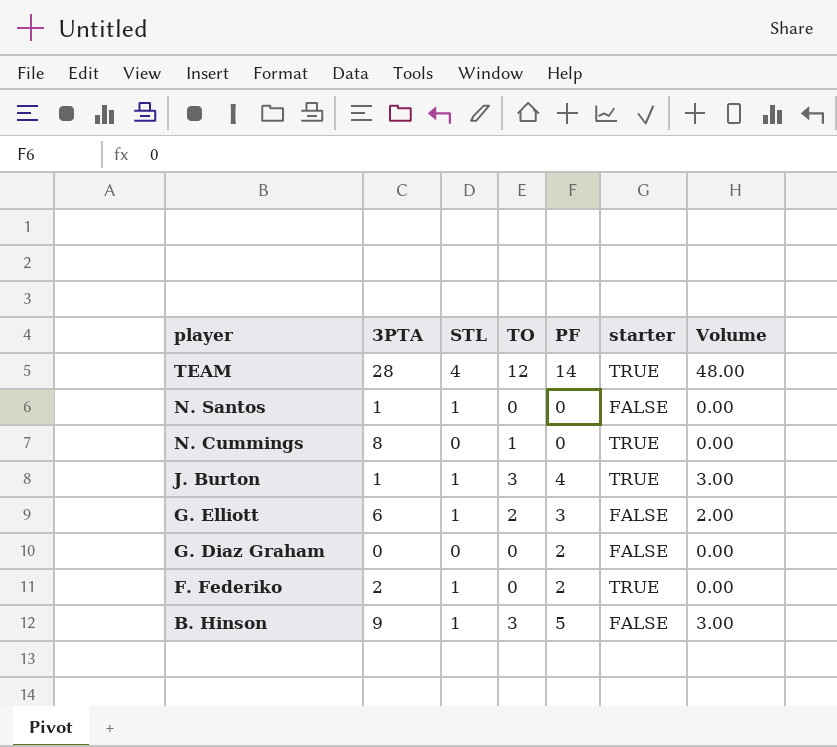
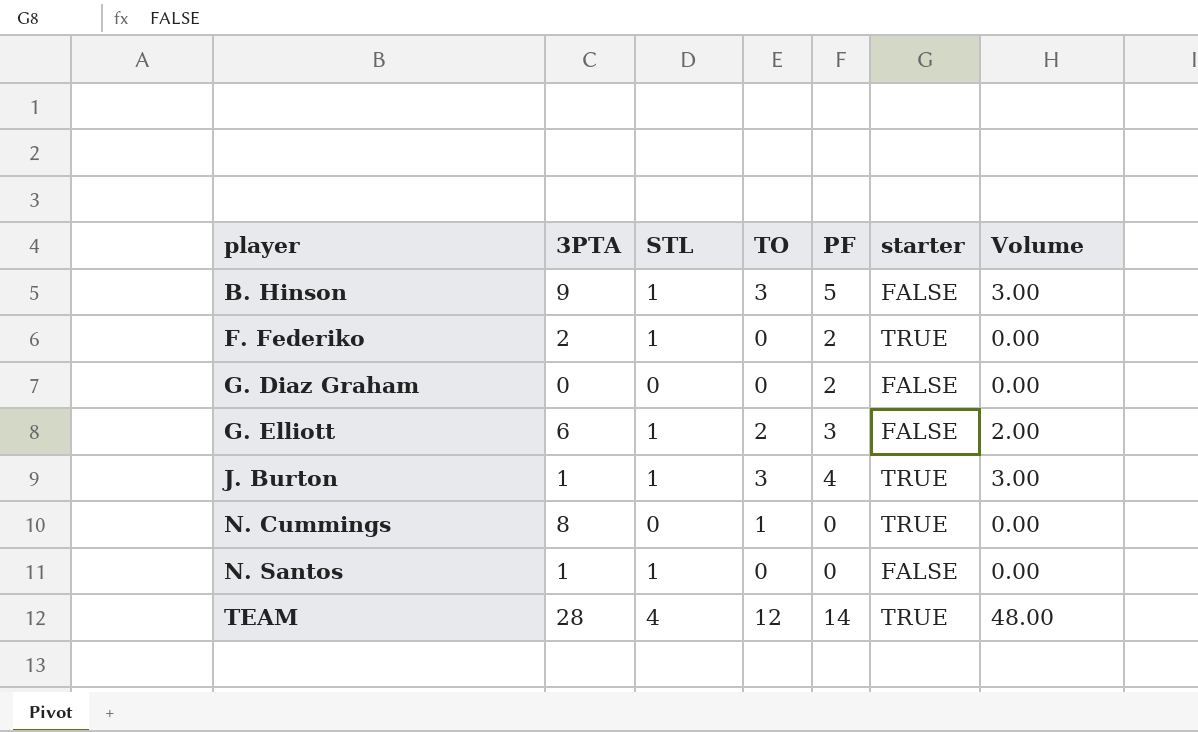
row order: player descending -> player ascending

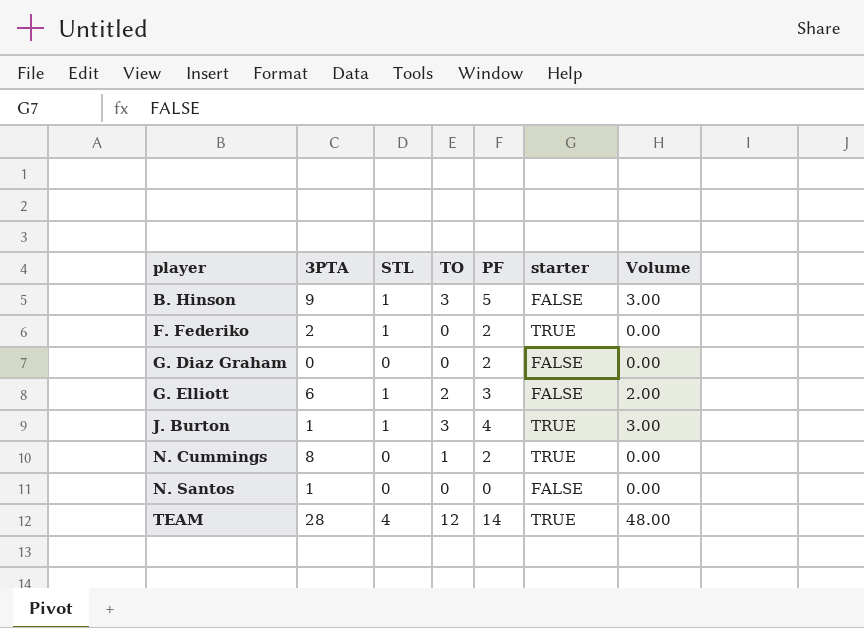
N. Cummings | PF: 0 -> 2
N. Santos | STL: 1 -> 0

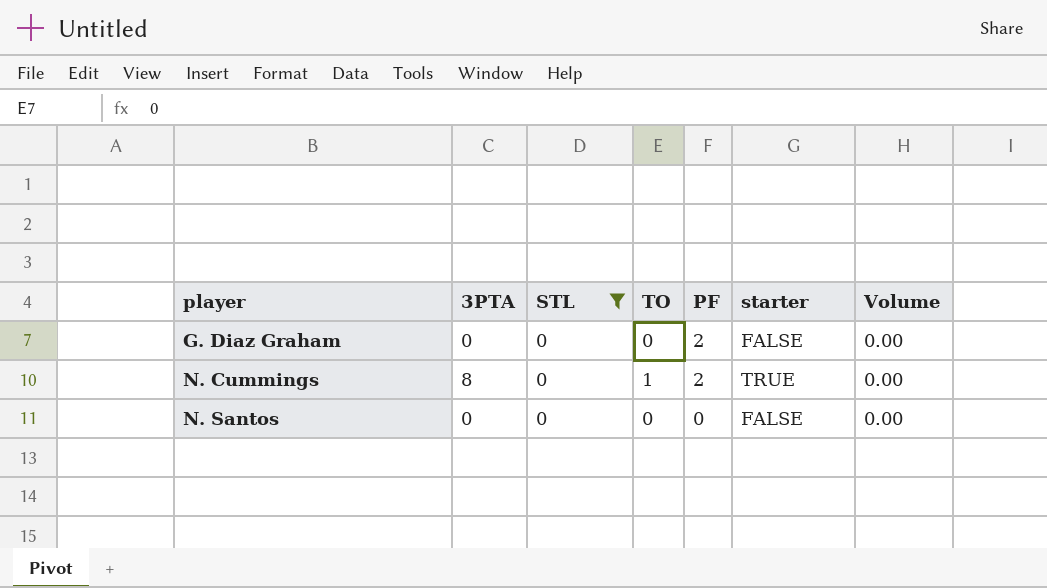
filter: none -> STL = 0
N. Santos | 3PTA: 1 -> 0

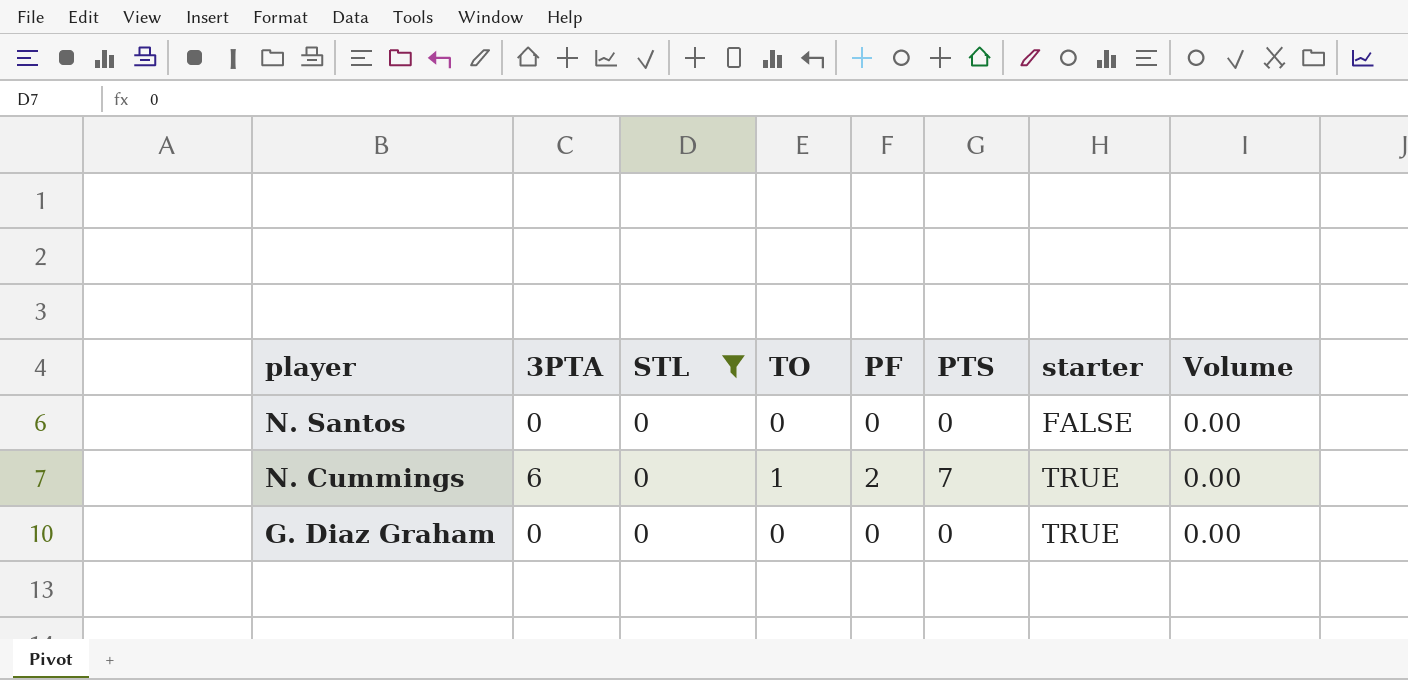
row order: player ascending -> player descending
column PTS | position: none -> 6
N. Cummings | 3PTA: 8 -> 6
G. Diaz Graham | PF: 2 -> 0
G. Diaz Graham | starter: FALSE -> TRUE

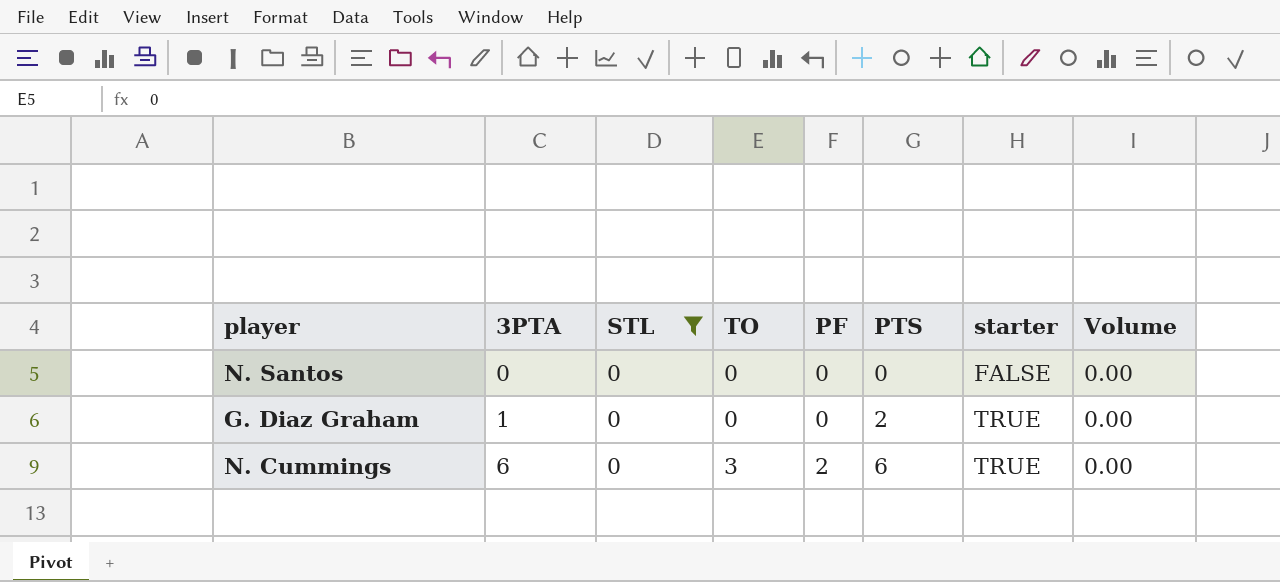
row order: player descending -> 3PTA ascending
G. Diaz Graham | 3PTA: 0 -> 1
G. Diaz Graham | PTS: 0 -> 2
N. Cummings | TO: 1 -> 3
N. Cummings | PTS: 7 -> 6

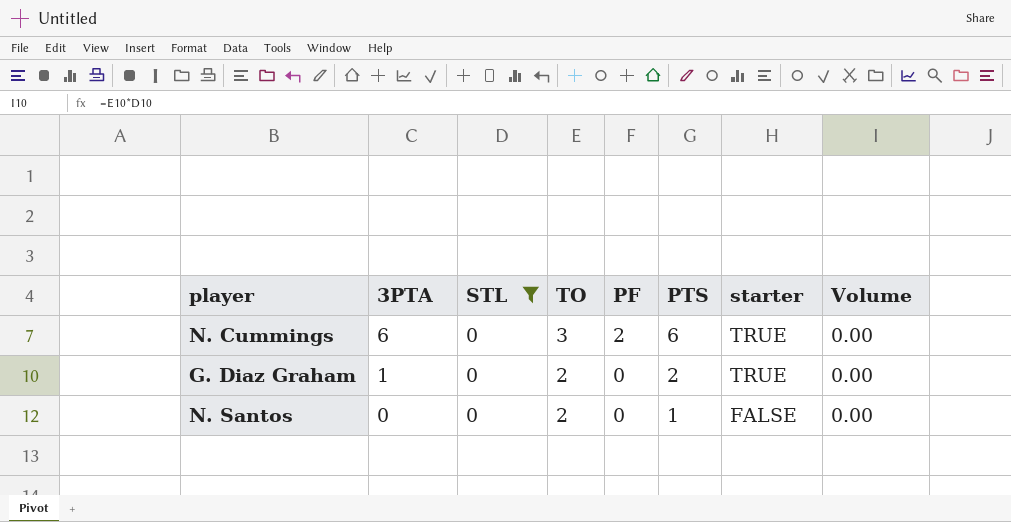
row order: 3PTA ascending -> 3PTA descending
G. Diaz Graham | TO: 0 -> 2
N. Santos | TO: 0 -> 2
N. Santos | PTS: 0 -> 1

